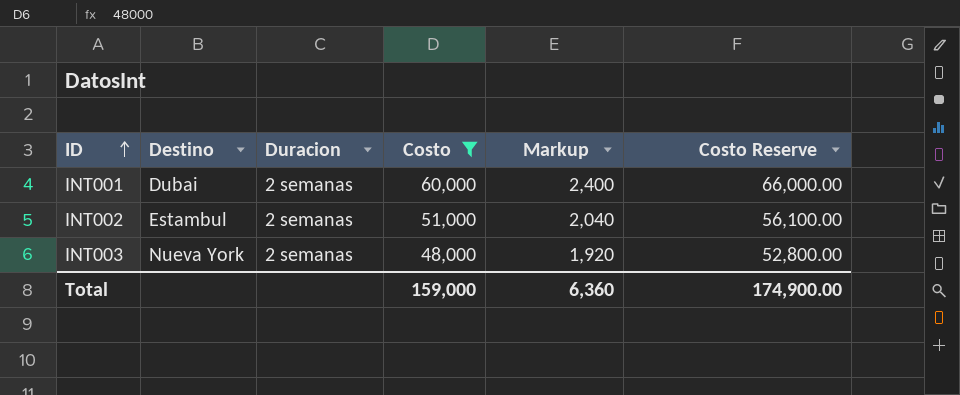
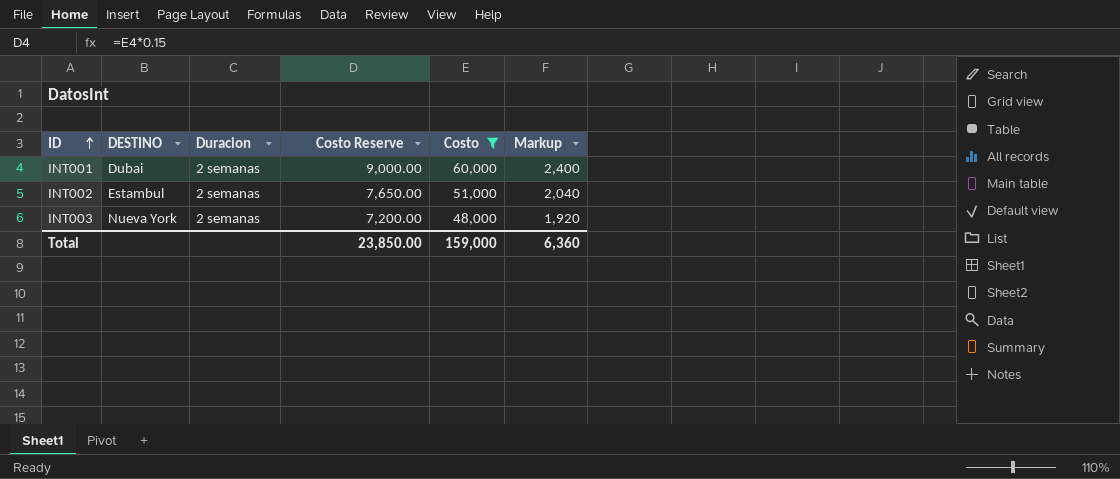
column name: Destino -> DESTINO
column Costo Reserve | formula: [Costo] * 1.1 -> [Costo] * 0.15
column Costo Reserve | position: 6 -> 4
Total | Costo Reserve: 174,900.00 -> 23,850.00

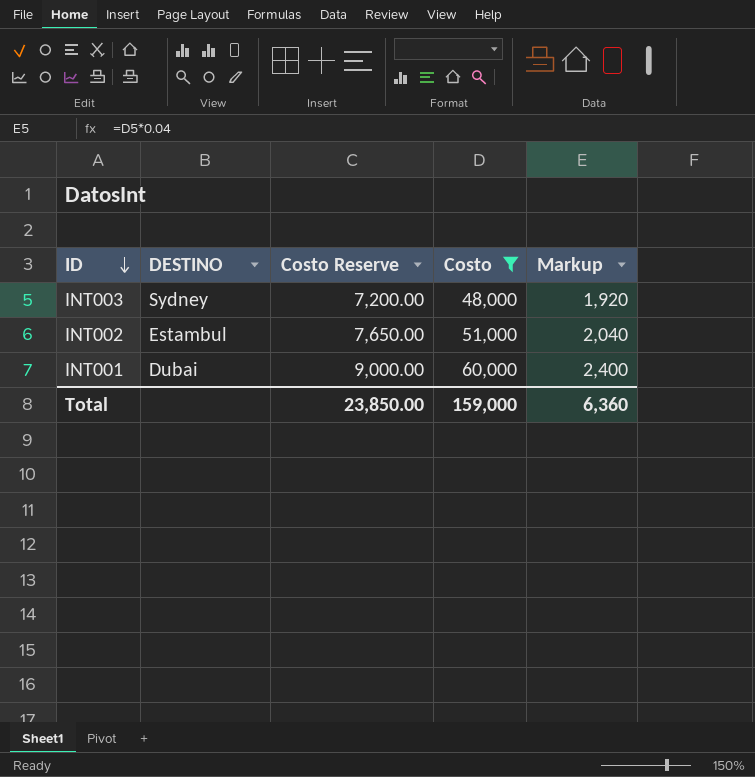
row order: ID ascending -> ID descending
column Duracion | position: 3 -> none
INT003 | DESTINO: Nueva York -> Sydney

